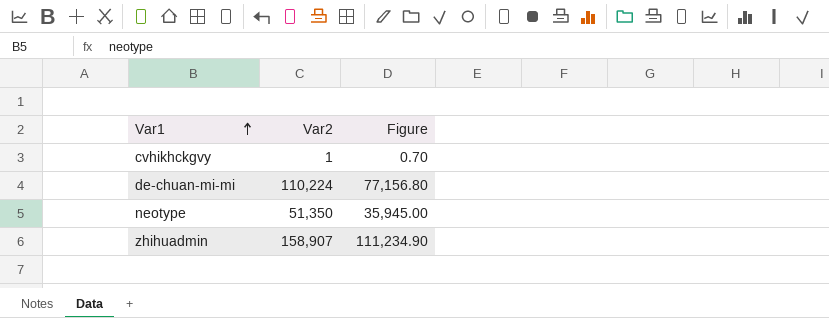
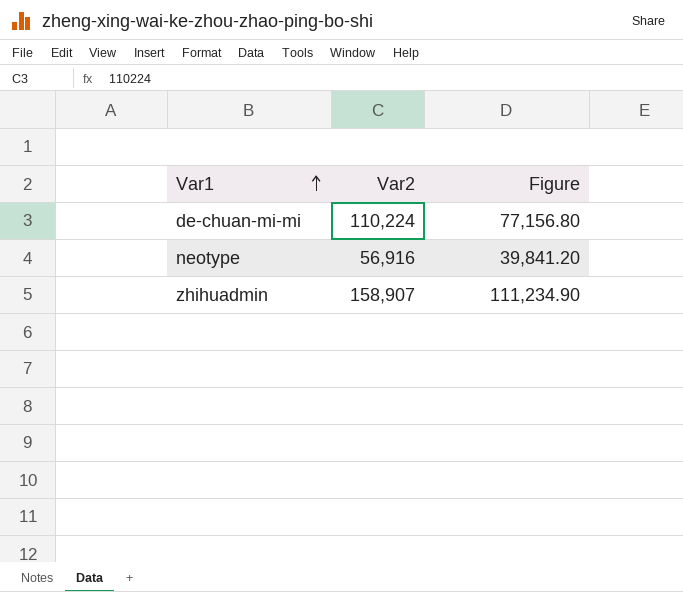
row cvhikhckgvy: 1 | 0.70 -> none
neotype | Var2: 51,350 -> 56,916
neotype | Figure: 35,945.00 -> 39,841.20

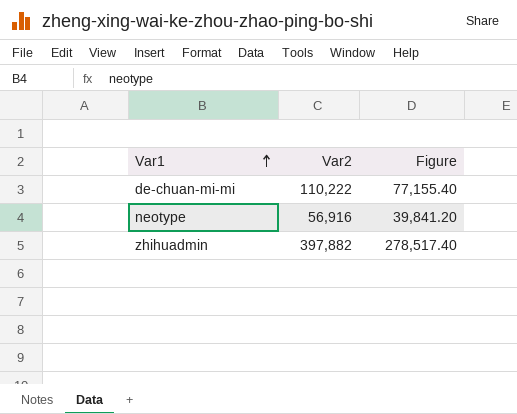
de-chuan-mi-mi | Var2: 110,224 -> 110,222
de-chuan-mi-mi | Figure: 77,156.80 -> 77,155.40
zhihuadmin | Var2: 158,907 -> 397,882
zhihuadmin | Figure: 111,234.90 -> 278,517.40

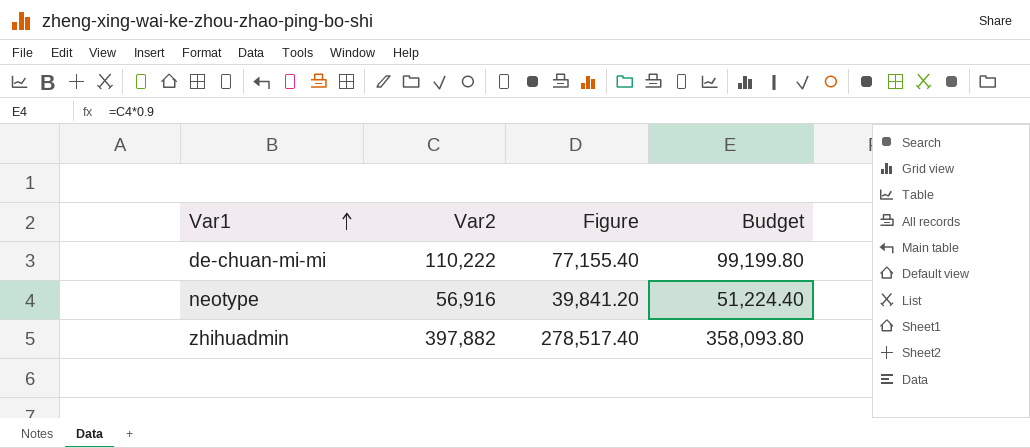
column Budget | formula: none -> [Var2] * 0.9

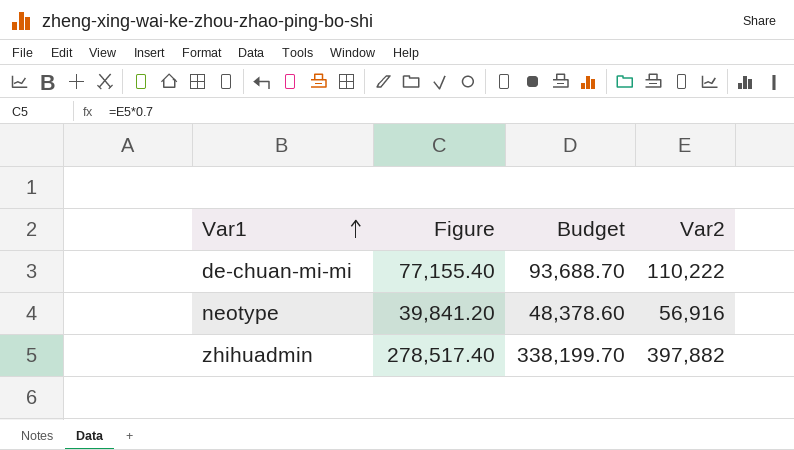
column Budget | formula: [Var2] * 0.9 -> [Var2] * 0.85
column Var2 | position: 2 -> 4

